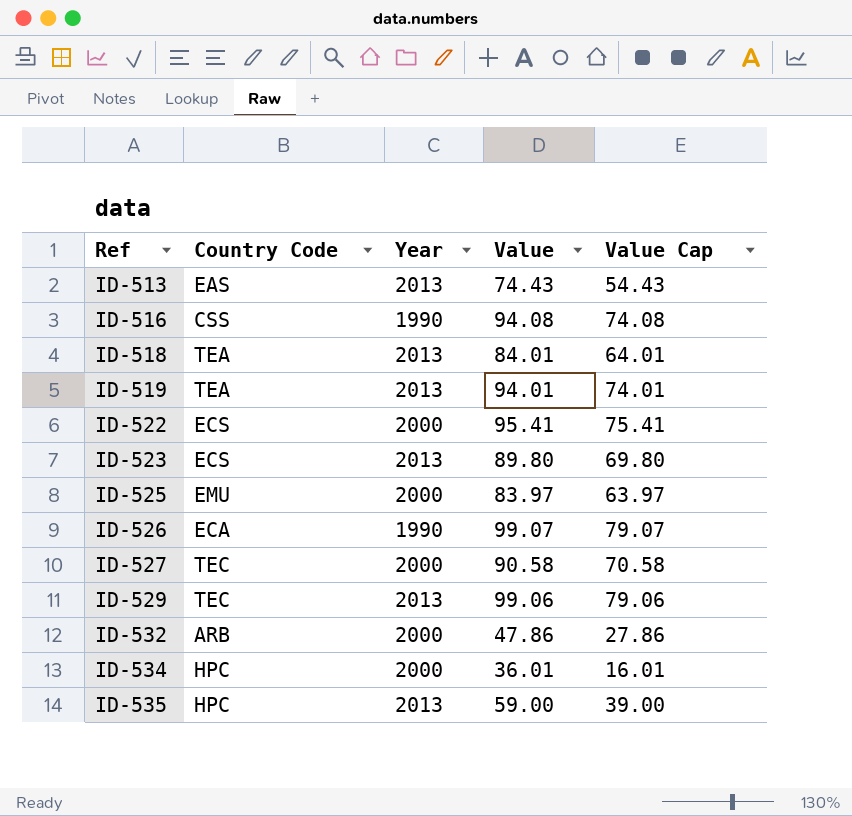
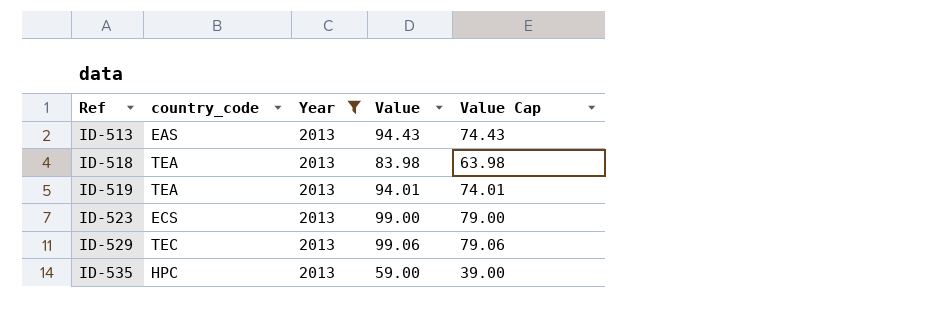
filter: none -> Year = 2013
column name: Country Code -> country_code
ID-513 | Value: 74.43 -> 94.43
ID-513 | Value Cap: 54.43 -> 74.43
ID-518 | Value: 84.01 -> 83.98
ID-518 | Value Cap: 64.01 -> 63.98
ID-523 | Value: 89.80 -> 99.00
ID-523 | Value Cap: 69.80 -> 79.00

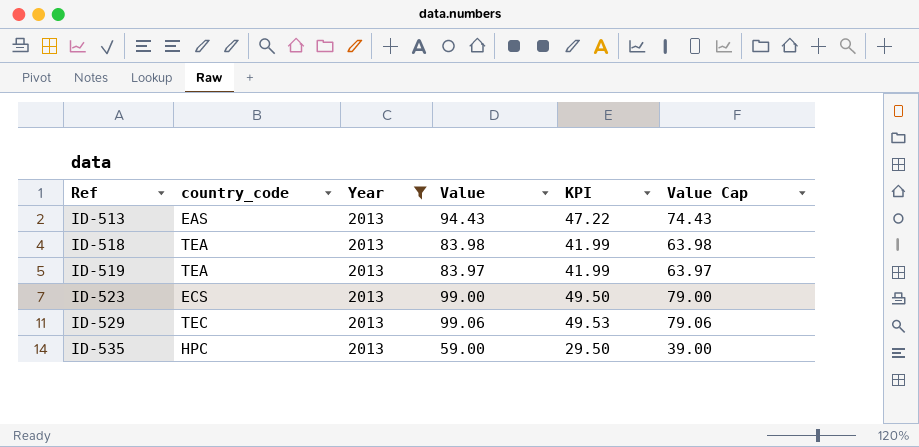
column KPI | formula: none -> [Value] * 0.5
ID-519 | Value: 94.01 -> 83.97
ID-519 | Value Cap: 74.01 -> 63.97

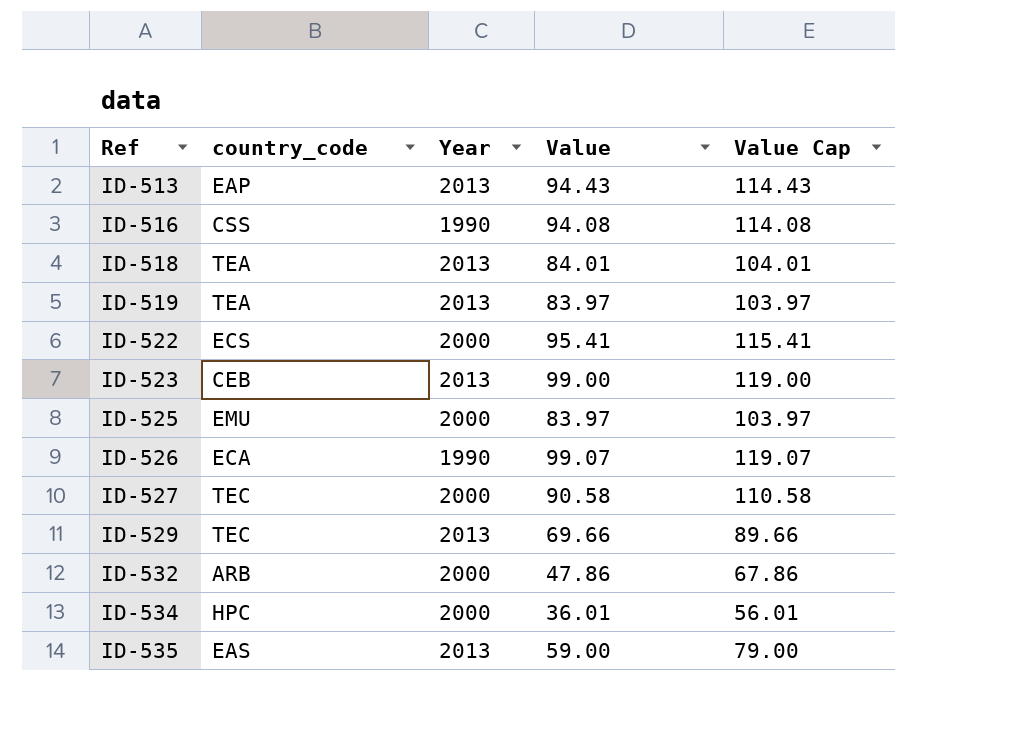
filter: Year = 2013 -> none
column KPI | formula: [Value] * 0.5 -> none
column Value Cap | formula: [Value] - 20 -> [Value] + 20
ID-513 | country_code: EAS -> EAP
ID-518 | Value: 83.98 -> 84.01
ID-523 | country_code: ECS -> CEB
ID-529 | Value: 99.06 -> 69.66
ID-535 | country_code: HPC -> EAS

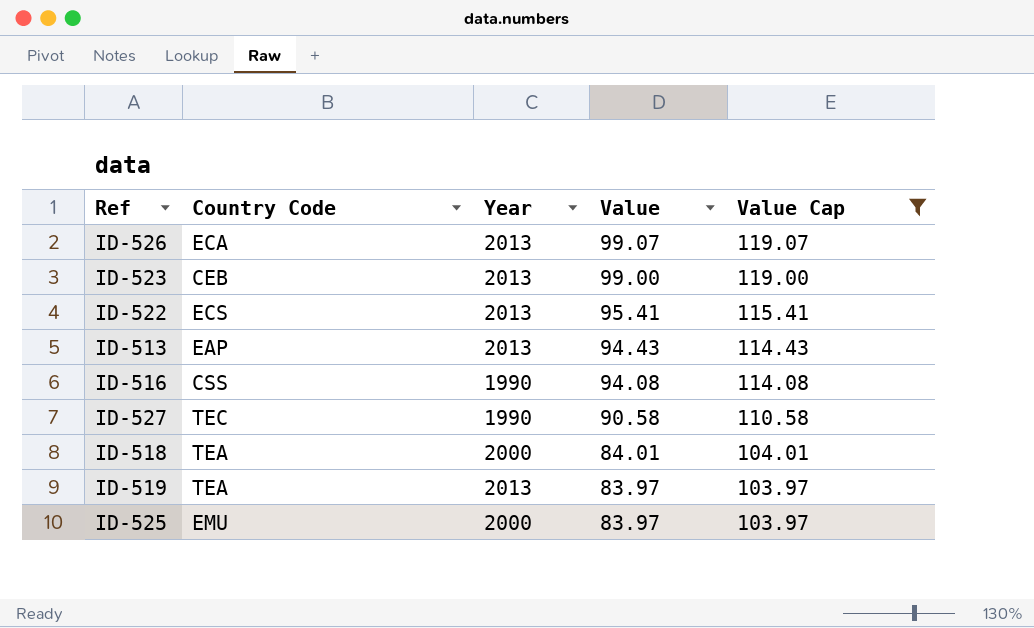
filter: none -> Value Cap >= 103.97
row order: Ref ascending -> Value descending
column name: country_code -> Country Code
ID-526 | Year: 1990 -> 2013
ID-522 | Year: 2000 -> 2013
ID-527 | Year: 2000 -> 1990
ID-518 | Year: 2013 -> 2000

